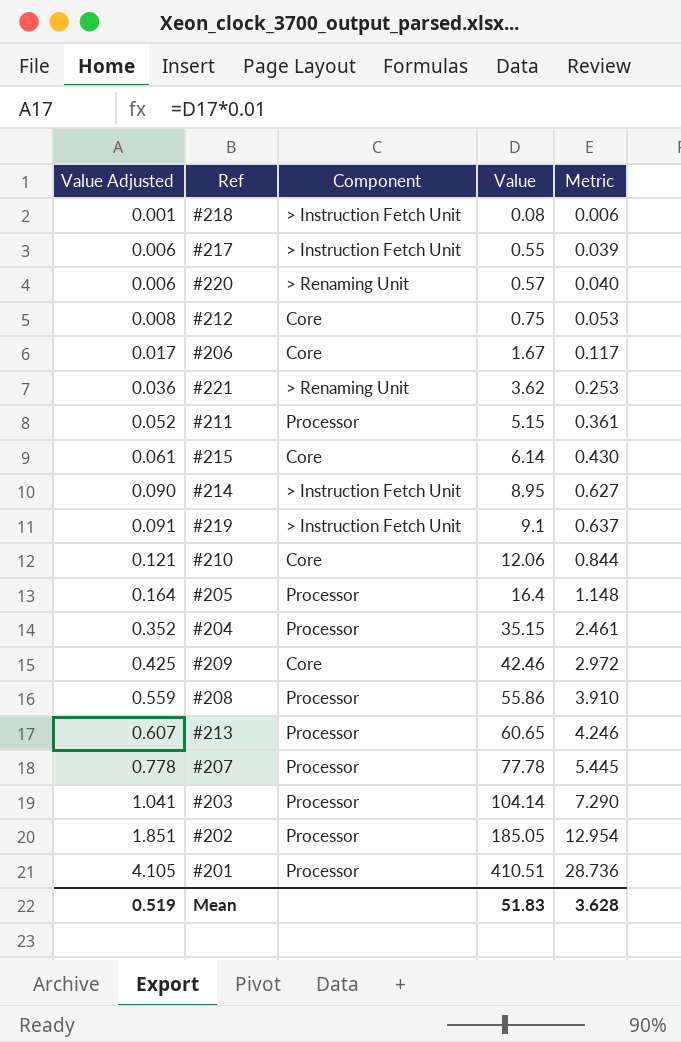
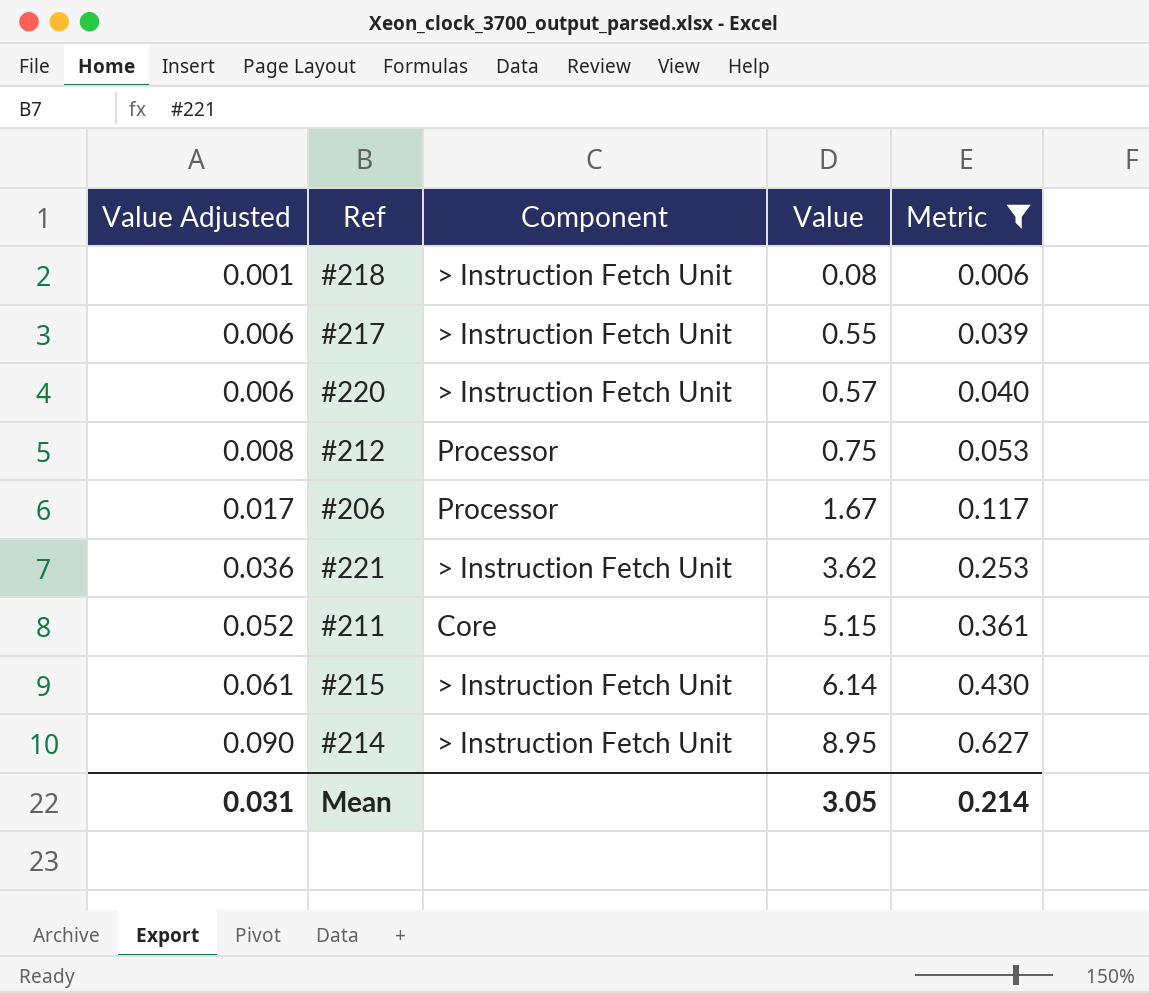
filter: none -> Metric <= 0.627
#220 | Component: > Renaming Unit -> > Instruction Fetch Unit
#212 | Component: Core -> Processor
#206 | Component: Core -> Processor
#221 | Component: > Renaming Unit -> > Instruction Fetch Unit
#211 | Component: Processor -> Core
#215 | Component: Core -> > Instruction Fetch Unit
Mean | Value Adjusted: 0.519 -> 0.031
Mean | Value: 51.83 -> 3.05
Mean | Metric: 3.628 -> 0.214

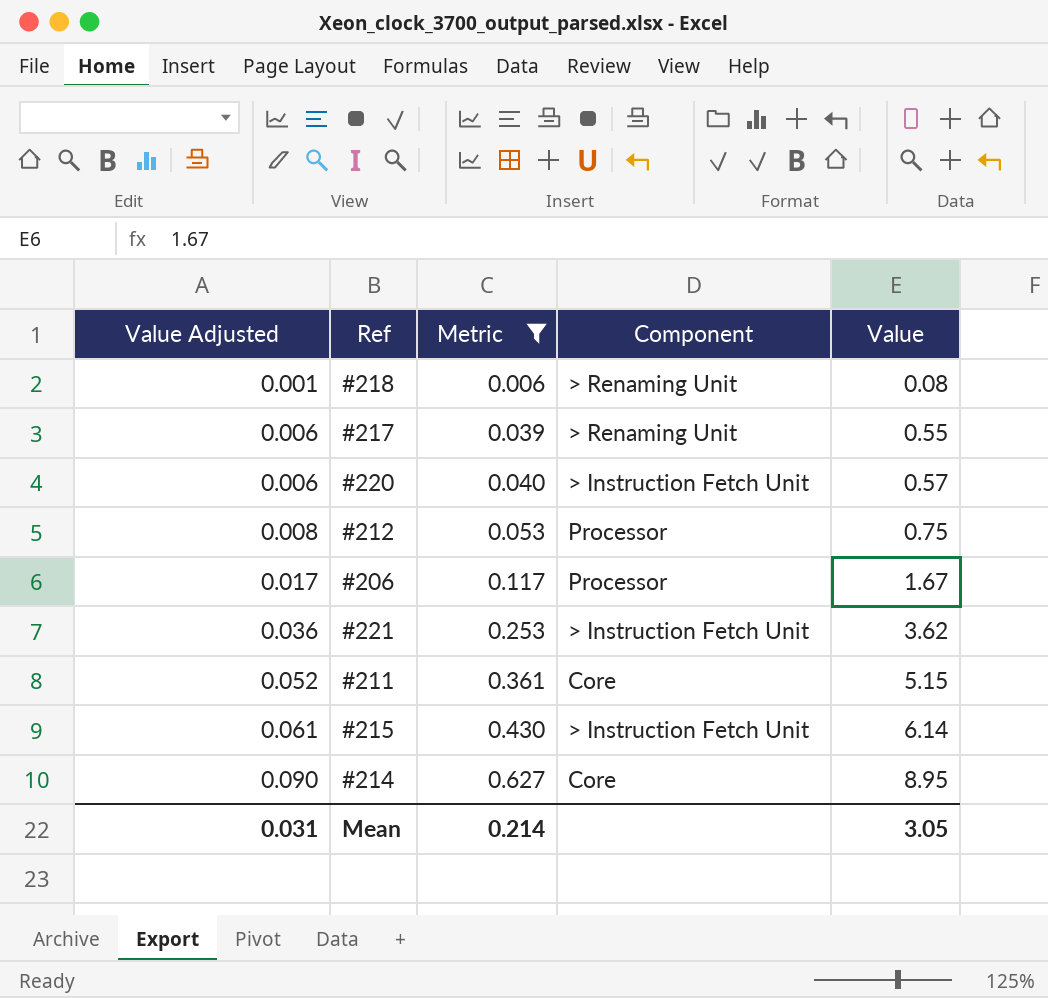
column Metric | position: 5 -> 3
#218 | Component: > Instruction Fetch Unit -> > Renaming Unit
#217 | Component: > Instruction Fetch Unit -> > Renaming Unit
#214 | Component: > Instruction Fetch Unit -> Core

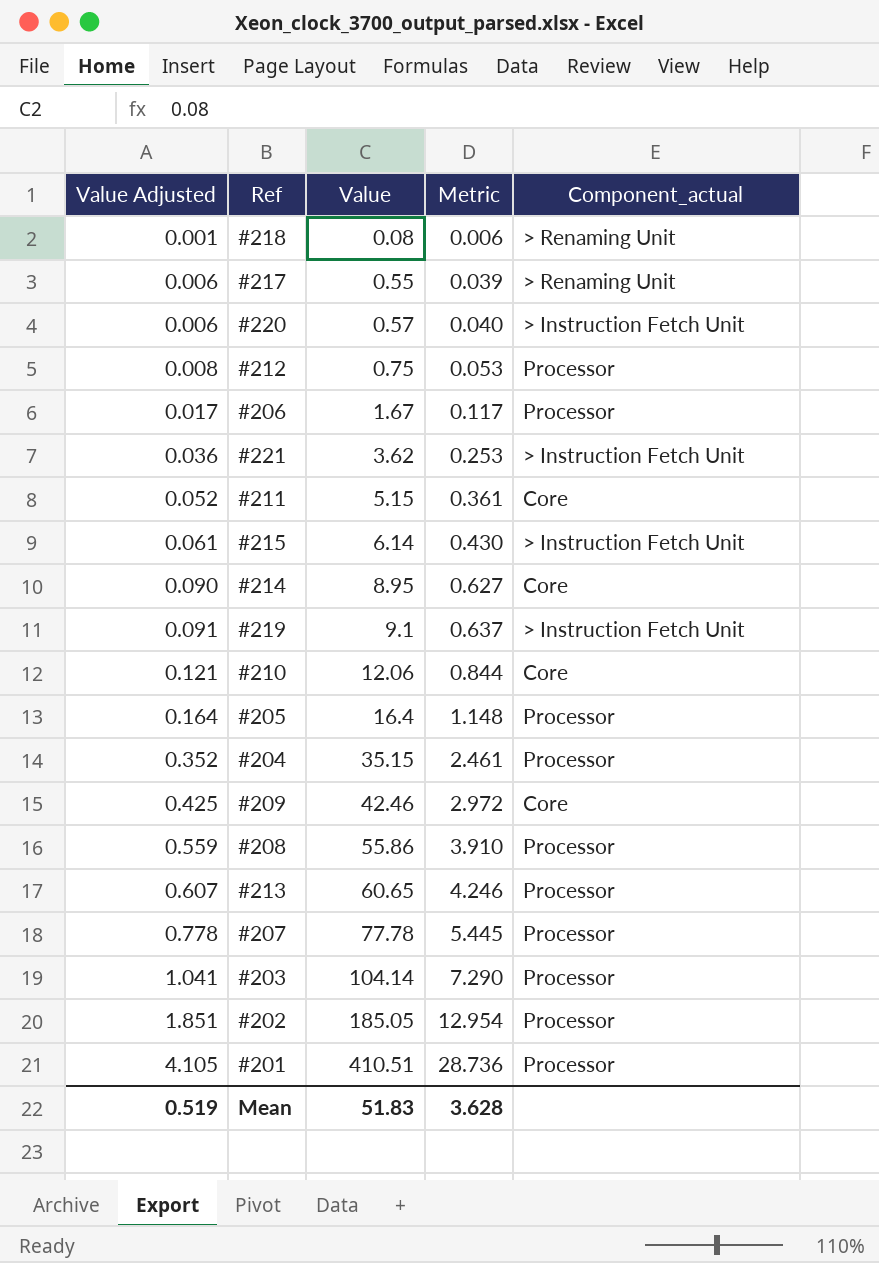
filter: Metric <= 0.627 -> none
column Value | position: 5 -> 3
column name: Component -> Component_actual
Mean | Value Adjusted: 0.031 -> 0.519
Mean | Value: 3.05 -> 51.83
Mean | Metric: 0.214 -> 3.628

